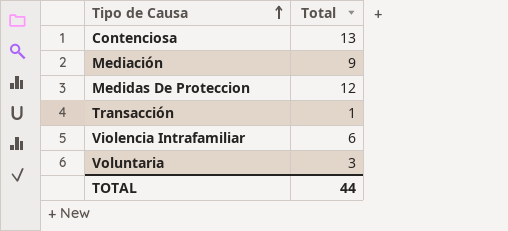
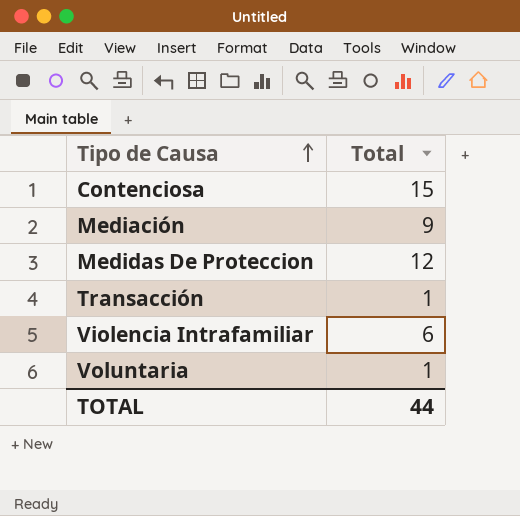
Contenciosa | Total: 13 -> 15
Voluntaria | Total: 3 -> 1

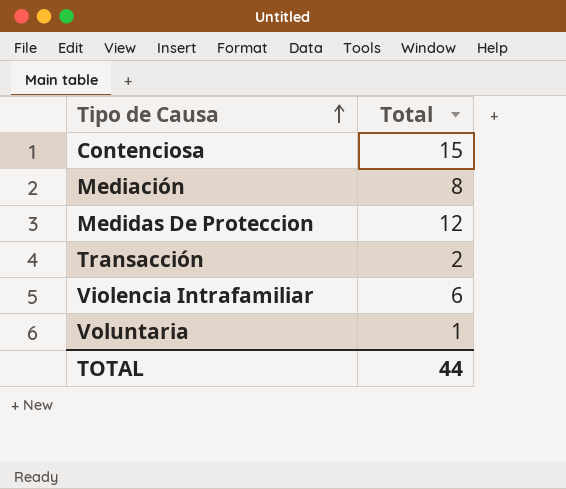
Mediación | Total: 9 -> 8
Transacción | Total: 1 -> 2

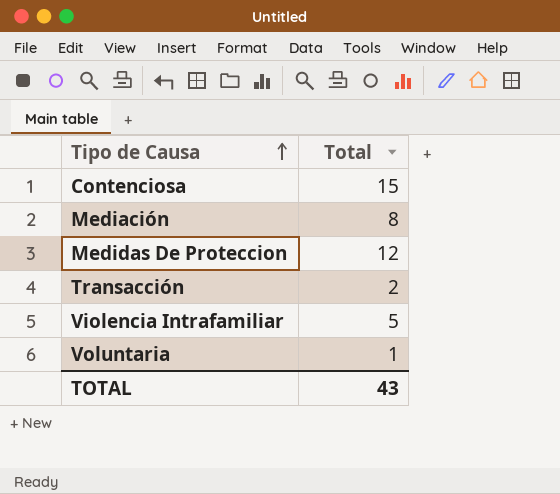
Violencia Intrafamiliar | Total: 6 -> 5
TOTAL | Total: 44 -> 43

